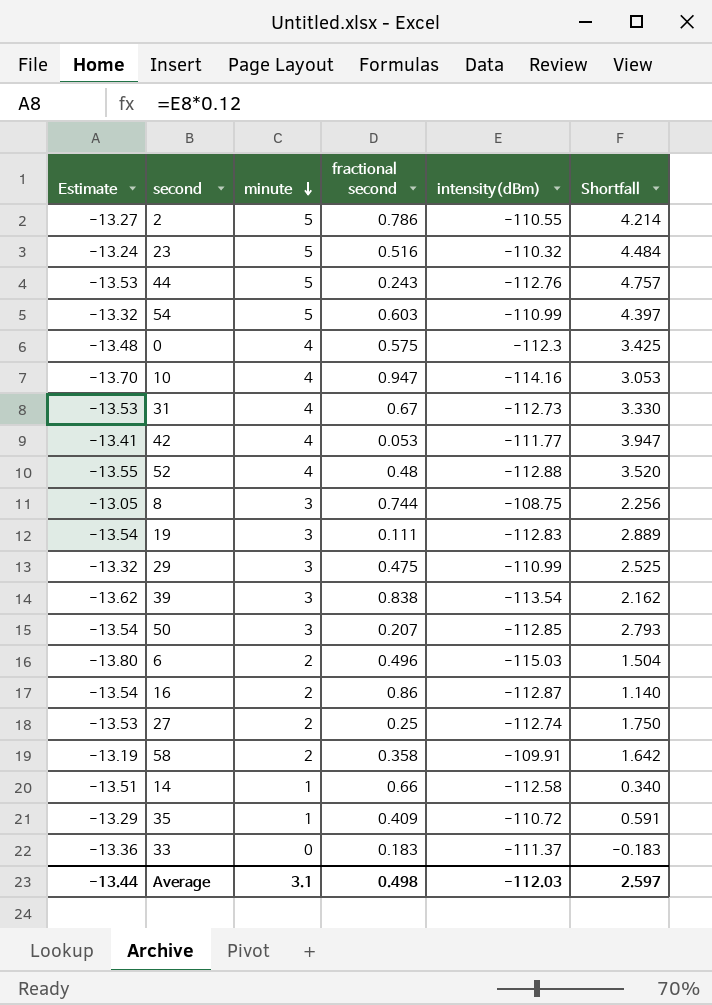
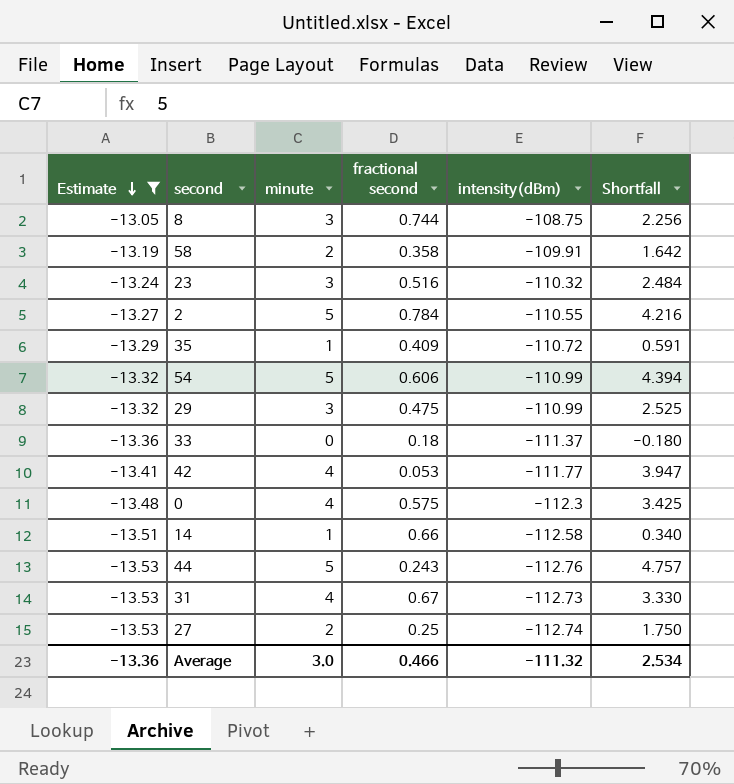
filter: none -> Estimate >= -13.53
row order: minute descending -> Estimate descending
23 | minute: 5 -> 3
23 | Shortfall: 4.484 -> 2.484
2 | fractional second: 0.786 -> 0.784
2 | Shortfall: 4.214 -> 4.216
54 | fractional second: 0.603 -> 0.606
54 | Shortfall: 4.397 -> 4.394
33 | fractional second: 0.183 -> 0.18
33 | Shortfall: -0.183 -> -0.180
Average | Estimate: -13.44 -> -13.36
Average | minute: 3.1 -> 3.0
Average | fractional second: 0.498 -> 0.466
Average | intensity(dBm): -112.03 -> -111.32
Average | Shortfall: 2.597 -> 2.534

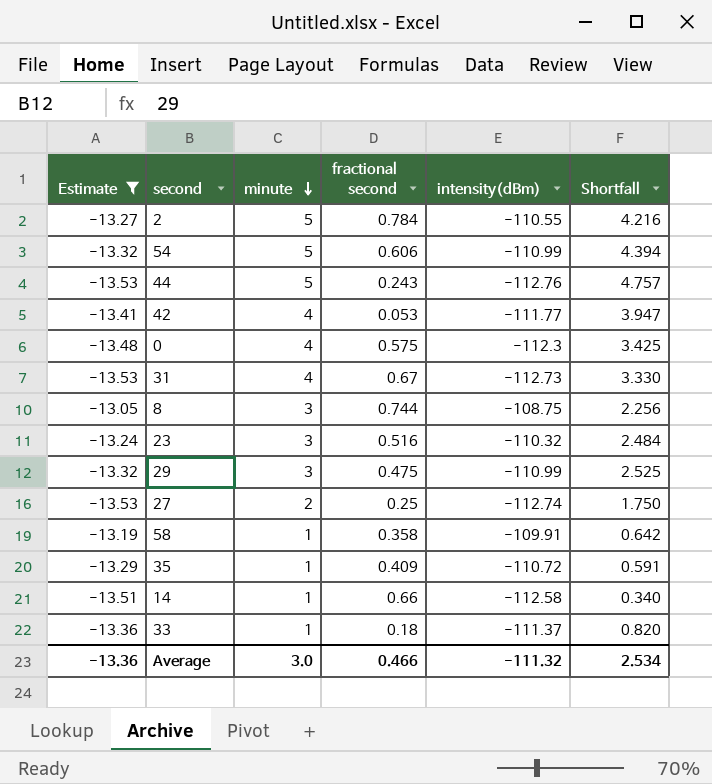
row order: Estimate descending -> minute descending
58 | minute: 2 -> 1
58 | Shortfall: 1.642 -> 0.642
33 | minute: 0 -> 1
33 | Shortfall: -0.180 -> 0.820

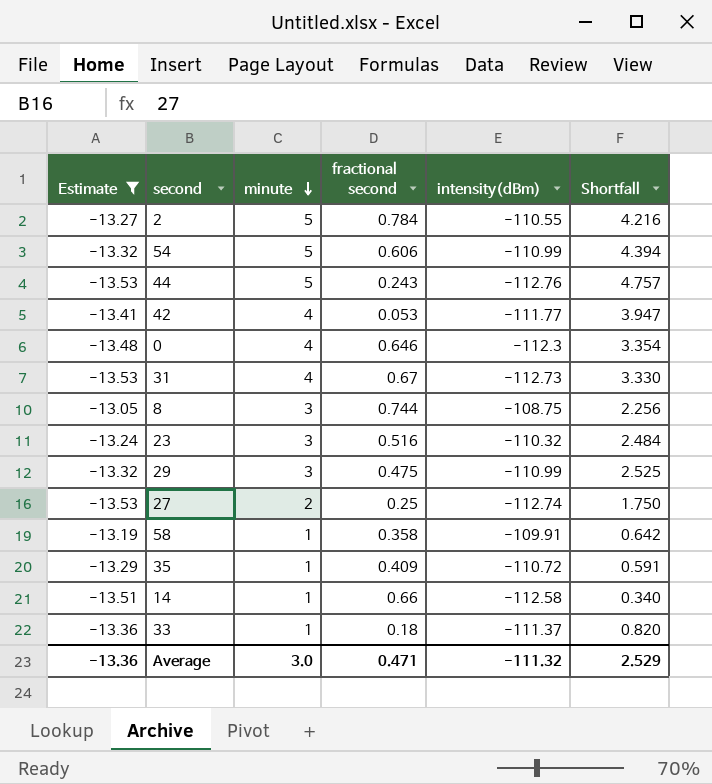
0 | fractional second: 0.575 -> 0.646
0 | Shortfall: 3.425 -> 3.354
Average | fractional second: 0.466 -> 0.471
Average | Shortfall: 2.534 -> 2.529

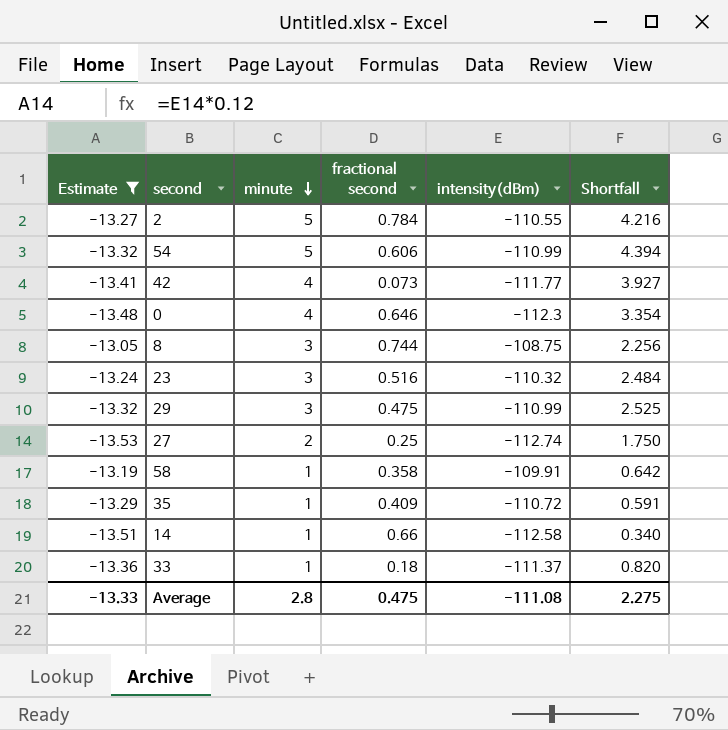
row 44: -13.53 | 5 | 0.243 | -112.76 | 4.757 -> none
row 31: -13.53 | 4 | 0.67 | -112.73 | 3.330 -> none
42 | fractional second: 0.053 -> 0.073
42 | Shortfall: 3.947 -> 3.927
Average | Estimate: -13.36 -> -13.33
Average | minute: 3.0 -> 2.8
Average | fractional second: 0.471 -> 0.475
Average | intensity(dBm): -111.32 -> -111.08
Average | Shortfall: 2.529 -> 2.275

